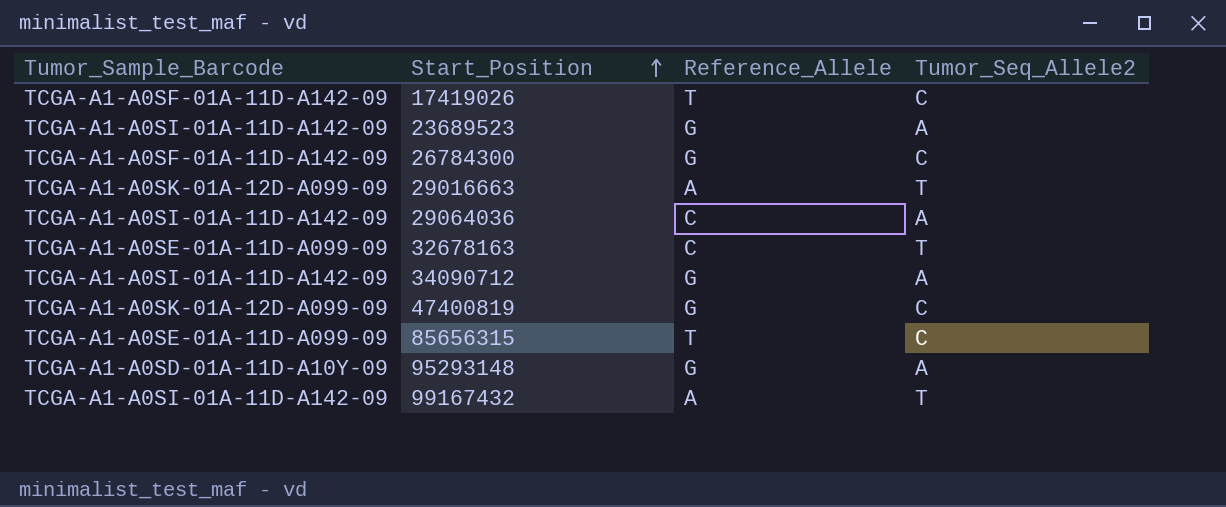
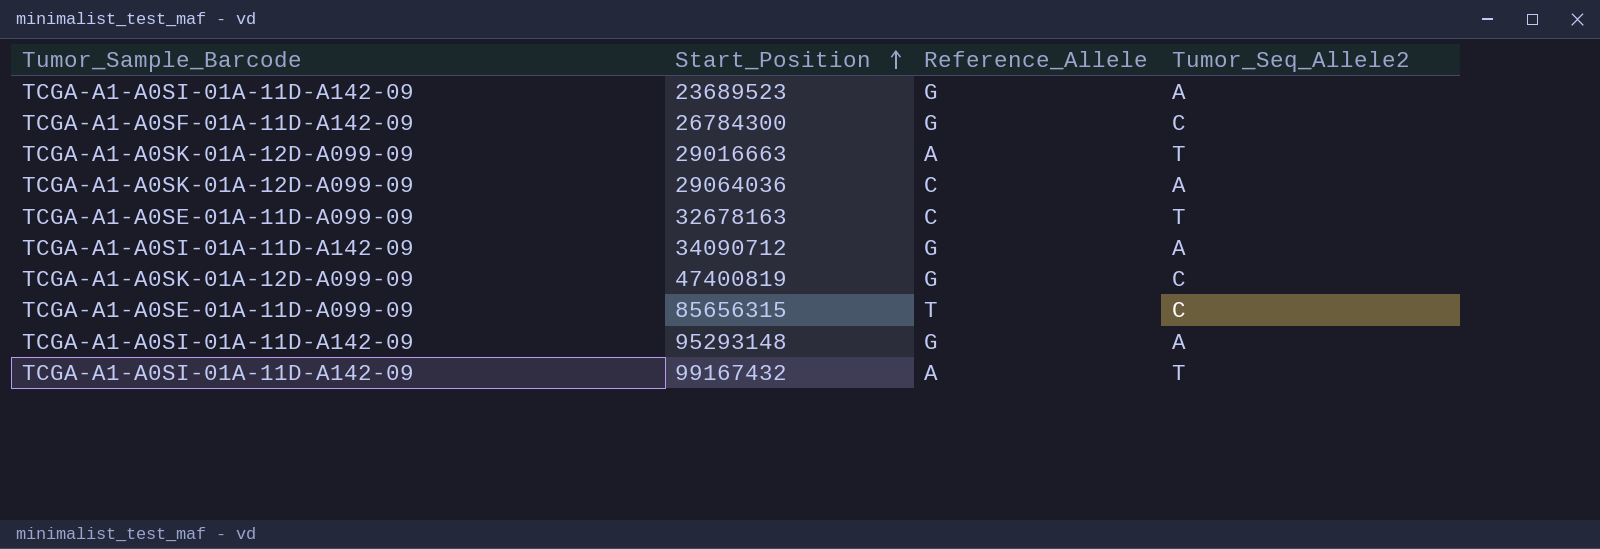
row 17419026: TCGA-A1-A0SF-01A-11D-A142-09 | T | C -> none
29064036 | Tumor_Sample_Barcode: TCGA-A1-A0SI-01A-11D-A142-09 -> TCGA-A1-A0SK-01A-12D-A099-09
95293148 | Tumor_Sample_Barcode: TCGA-A1-A0SD-01A-11D-A10Y-09 -> TCGA-A1-A0SI-01A-11D-A142-09

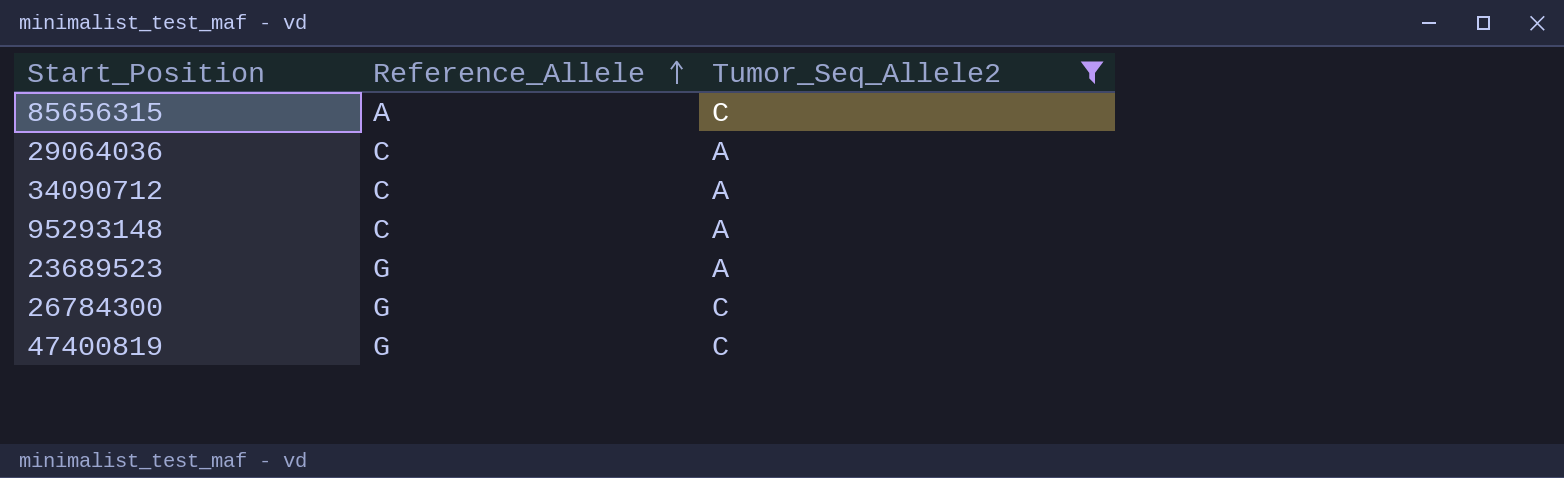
filter: none -> Tumor_Seq_Allele2 != T
row order: Start_Position ascending -> Reference_Allele ascending
column Tumor_Sample_Barcode | position: 1 -> none
85656315 | Reference_Allele: T -> A
34090712 | Reference_Allele: G -> C
95293148 | Reference_Allele: G -> C

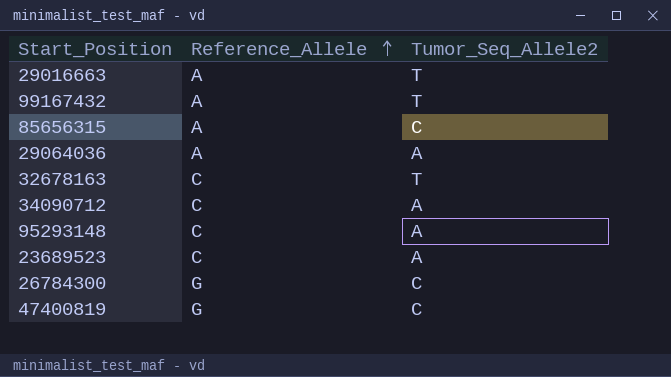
filter: Tumor_Seq_Allele2 != T -> none
29064036 | Reference_Allele: C -> A
23689523 | Reference_Allele: G -> C

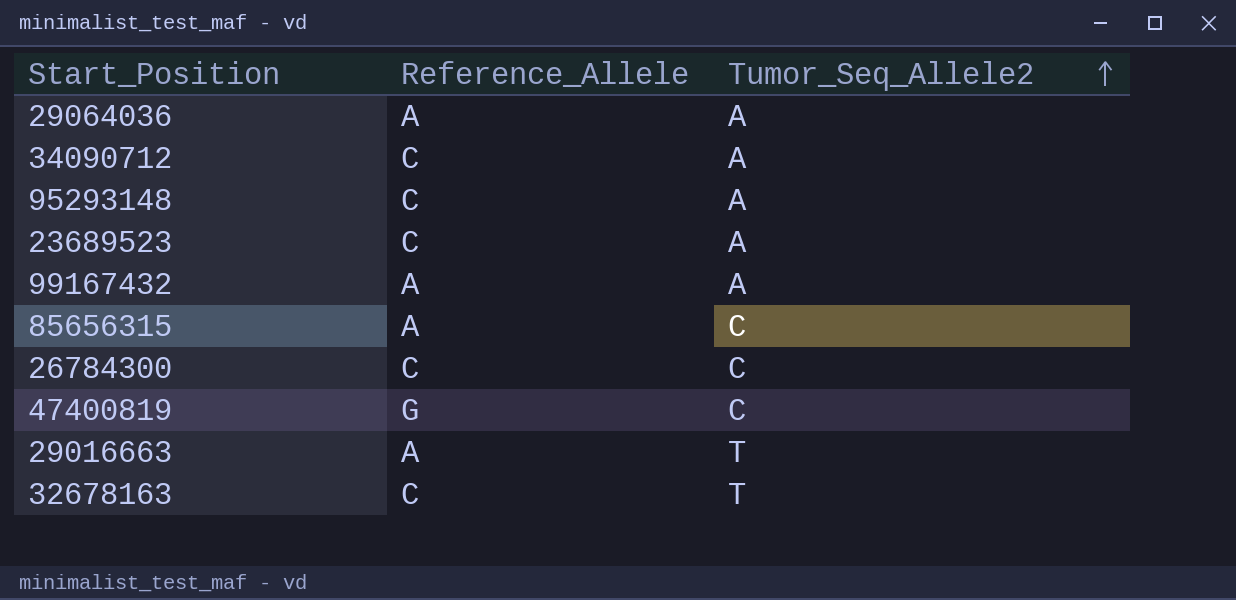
row order: Reference_Allele ascending -> Tumor_Seq_Allele2 ascending
99167432 | Tumor_Seq_Allele2: T -> A
26784300 | Reference_Allele: G -> C

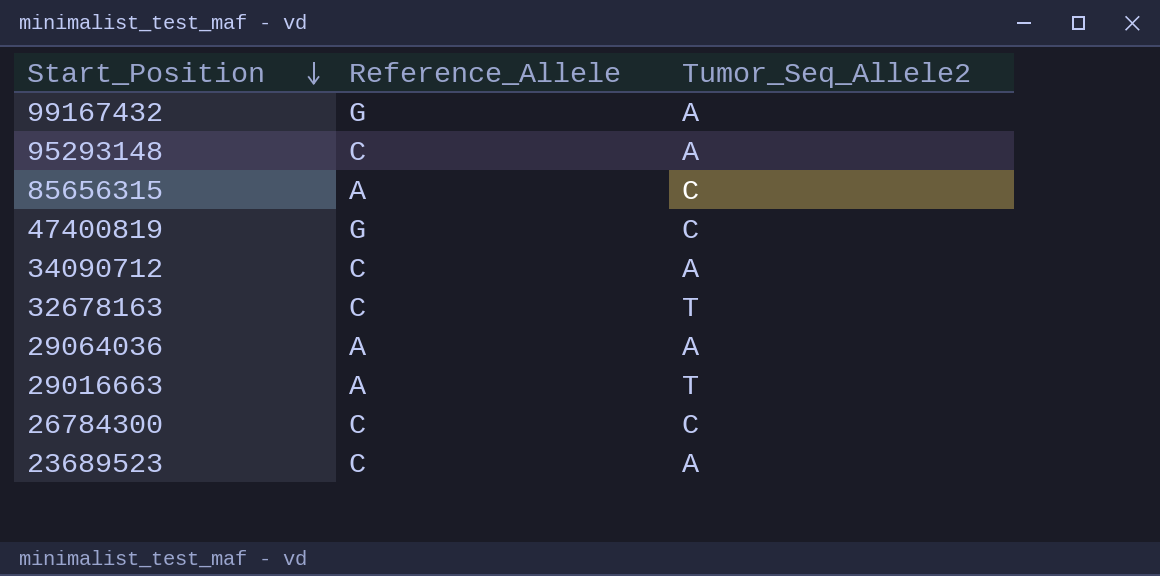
row order: Tumor_Seq_Allele2 ascending -> Start_Position descending
99167432 | Reference_Allele: A -> G

